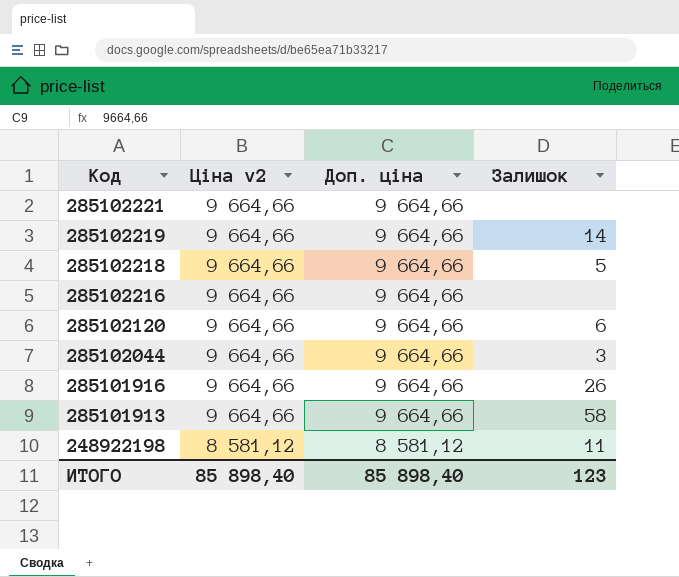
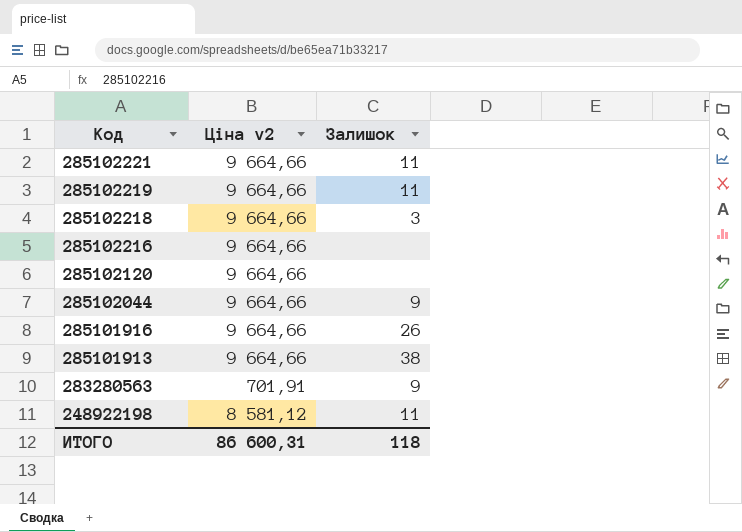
column Доп. ціна | position: 3 -> none
285102221 | Залишок: none -> 11
285102219 | Залишок: 14 -> 11
285102218 | Залишок: 5 -> 3
285102120 | Залишок: 6 -> none
285102044 | Залишок: 3 -> 9
285101913 | Залишок: 58 -> 38
row 283280563: none -> 701,91 | 9
ИТОГО | Ціна v2: 85 898,40 -> 86 600,31
ИТОГО | Залишок: 123 -> 118

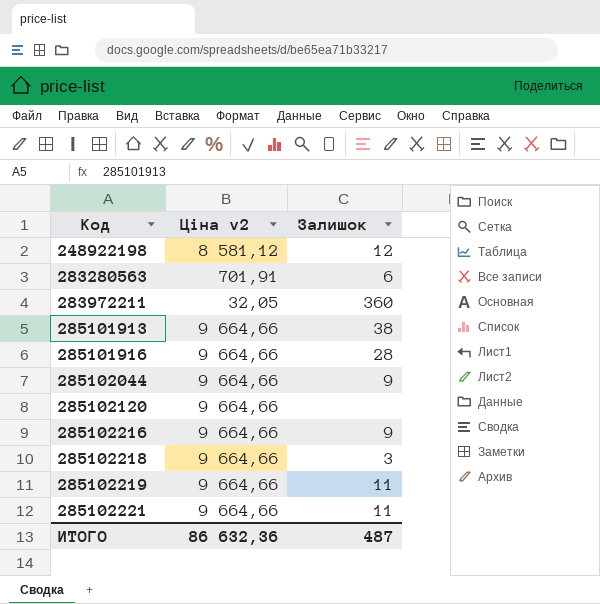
row order: Код descending -> Код ascending
248922198 | Залишок: 11 -> 12
283280563 | Залишок: 9 -> 6
row 283972211: none -> 32,05 | 360
285101916 | Залишок: 26 -> 28
285102216 | Залишок: none -> 9
ИТОГО | Ціна v2: 86 600,31 -> 86 632,36
ИТОГО | Залишок: 118 -> 487

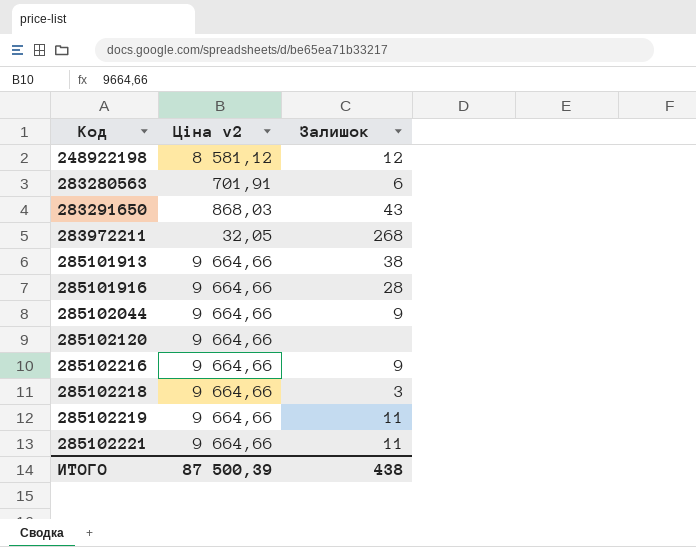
row 283291650: none -> 868,03 | 43
283972211 | Залишок: 360 -> 268
ИТОГО | Ціна v2: 86 632,36 -> 87 500,39
ИТОГО | Залишок: 487 -> 438

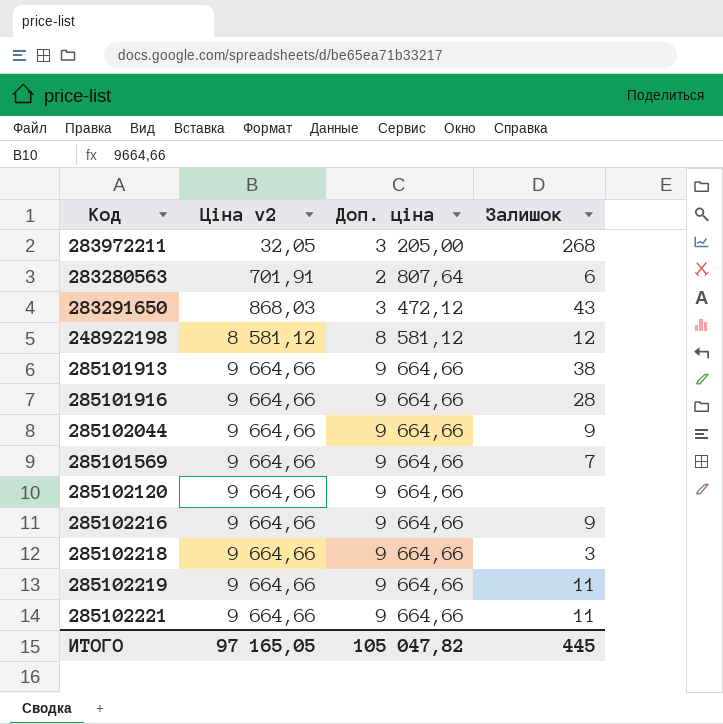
row order: Код ascending -> Ціна v2 ascending
column Доп. ціна | position: none -> 3
row 285101569: none -> 9 664,66 | 9 664,66 | 7
ИТОГО | Ціна v2: 87 500,39 -> 97 165,05
ИТОГО | Залишок: 438 -> 445

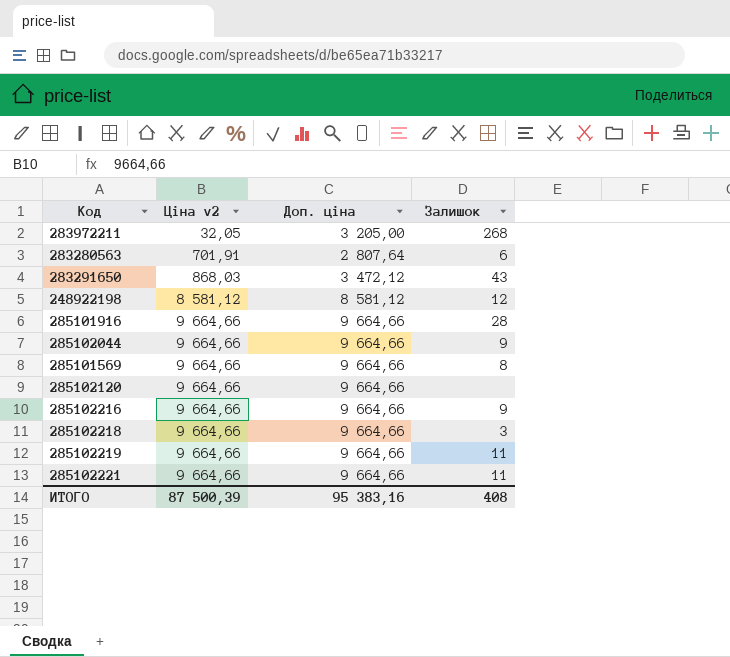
row 285101913: 9 664,66 | 9 664,66 | 38 -> none
285101569 | Залишок: 7 -> 8
ИТОГО | Ціна v2: 97 165,05 -> 87 500,39
ИТОГО | Доп. ціна: 105 047,82 -> 95 383,16
ИТОГО | Залишок: 445 -> 408

